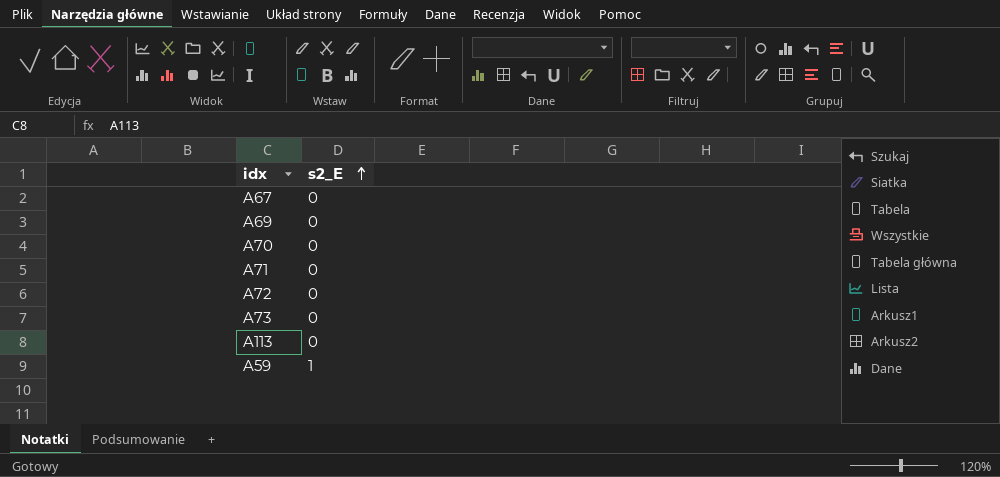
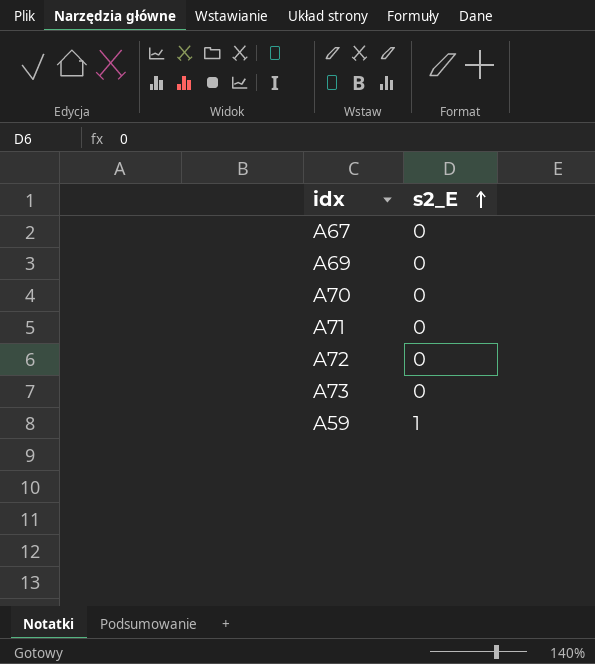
row A113: 0 -> none

